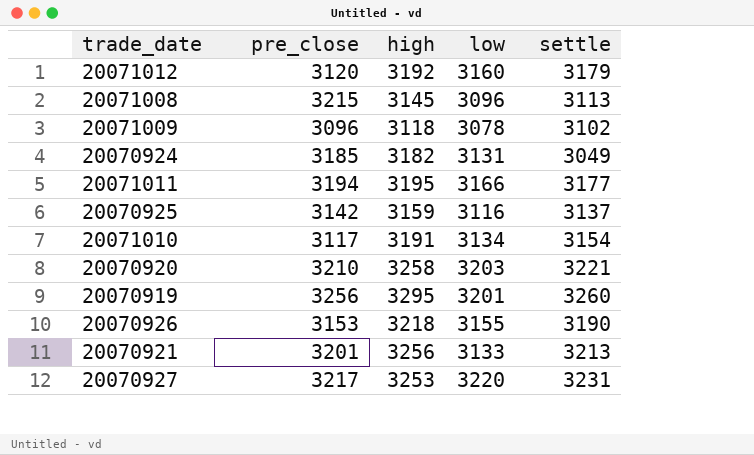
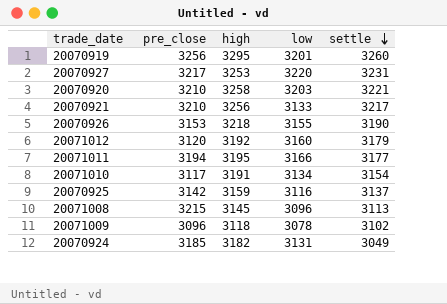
row order: none -> settle descending
20070921 | pre_close: 3201 -> 3210
20070921 | settle: 3213 -> 3217

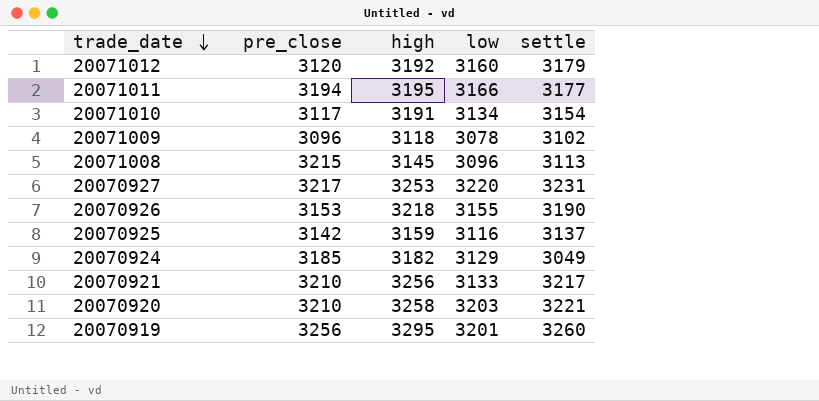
row order: settle descending -> trade_date descending
20070924 | low: 3131 -> 3129

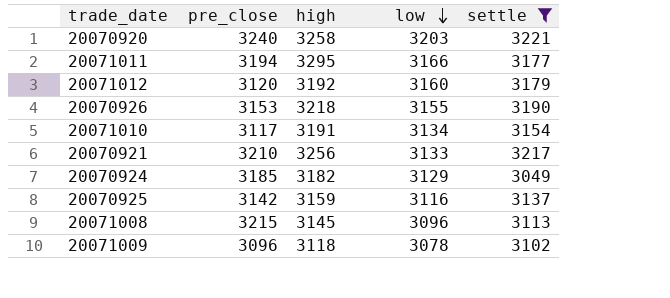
filter: none -> settle <= 3221
row order: trade_date descending -> low descending
20070920 | pre_close: 3210 -> 3240
20071011 | high: 3195 -> 3295

